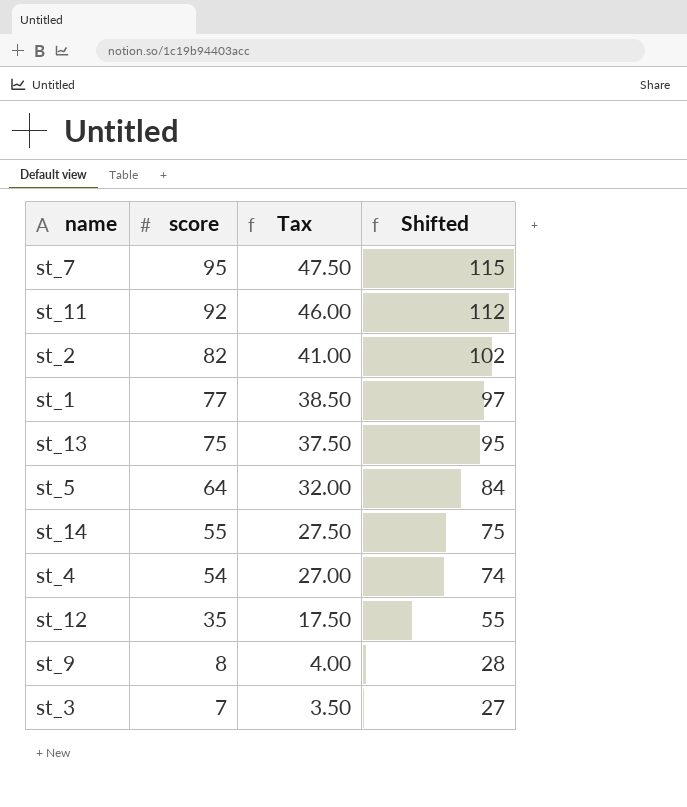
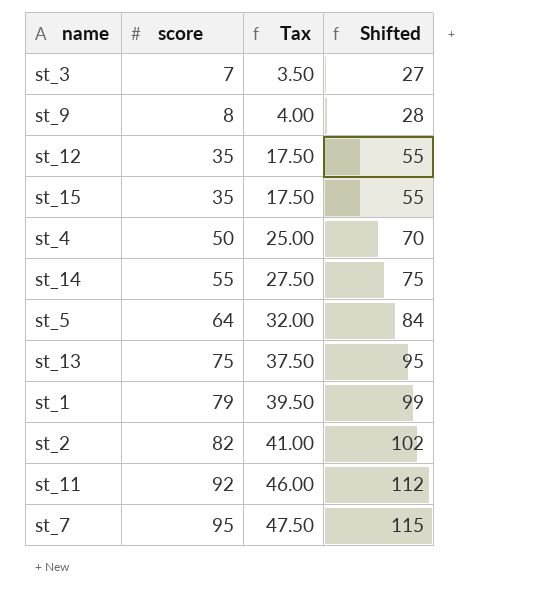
row order: score descending -> score ascending
row st_15: none -> 35 | 17.50 | 55
st_4 | score: 54 -> 50
st_4 | Tax: 27.00 -> 25.00
st_4 | Shifted: 74 -> 70
st_1 | score: 77 -> 79
st_1 | Tax: 38.50 -> 39.50
st_1 | Shifted: 97 -> 99

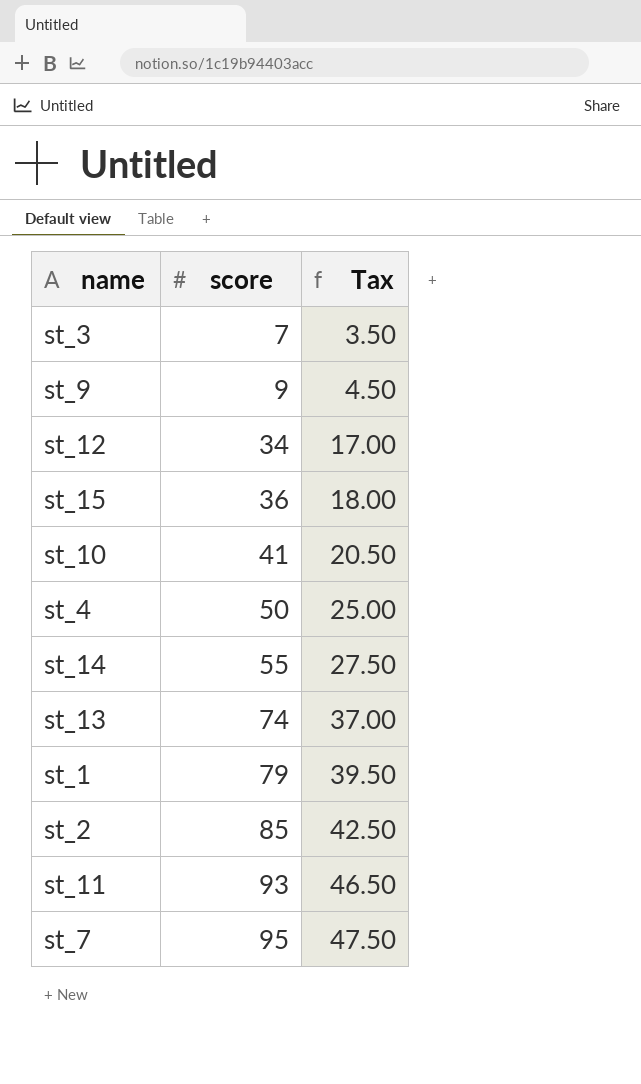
column Shifted | formula: [score] + 20 -> none
row st_5: 64 | 32.00 | 84 -> none
st_9 | score: 8 -> 9
st_9 | Tax: 4.00 -> 4.50
st_12 | score: 35 -> 34
st_12 | Tax: 17.50 -> 17.00
st_15 | score: 35 -> 36
st_15 | Tax: 17.50 -> 18.00
row st_10: none -> 41 | 20.50
st_13 | score: 75 -> 74
st_13 | Tax: 37.50 -> 37.00
st_2 | score: 82 -> 85
st_2 | Tax: 41.00 -> 42.50
st_11 | score: 92 -> 93
st_11 | Tax: 46.00 -> 46.50

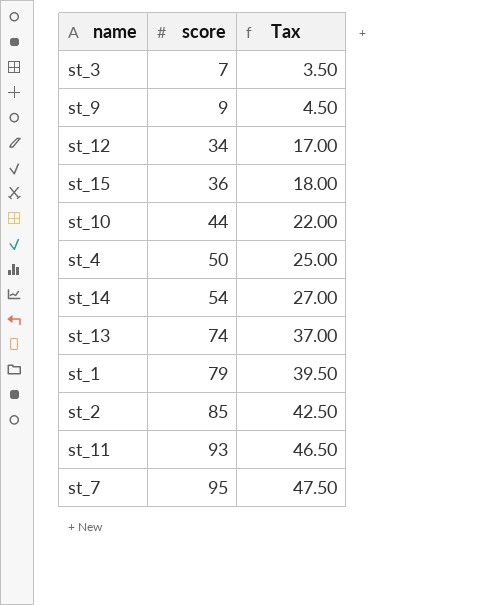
st_10 | score: 41 -> 44
st_10 | Tax: 20.50 -> 22.00
st_14 | score: 55 -> 54
st_14 | Tax: 27.50 -> 27.00

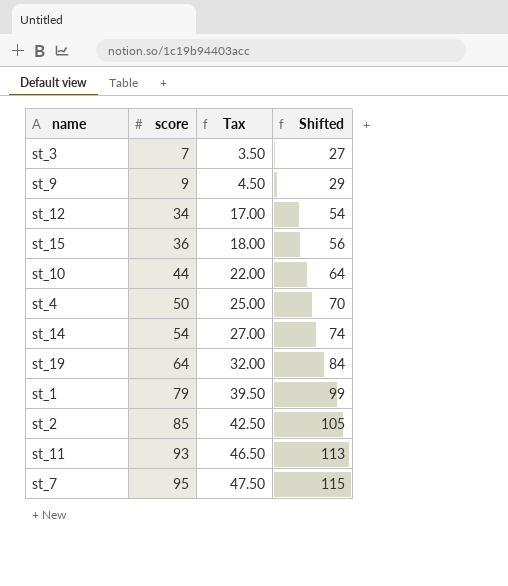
column Shifted | formula: none -> [score] + 20
row st_13: 74 | 37.00 -> none
row st_19: none -> 64 | 32.00 | 84

